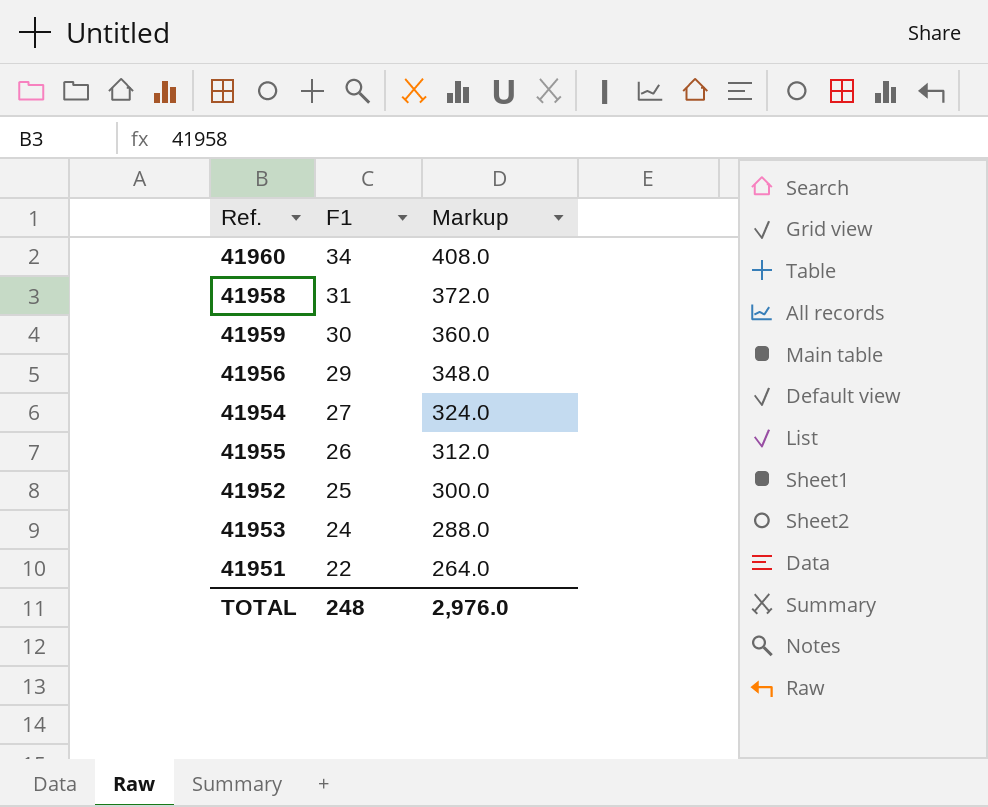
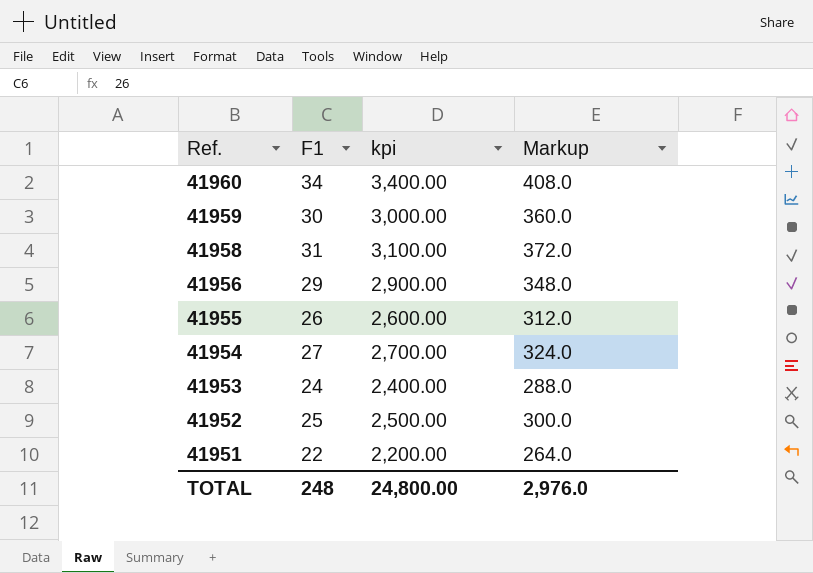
row order: F1 descending -> Ref. descending
column kpi | formula: none -> [F1] * 100

